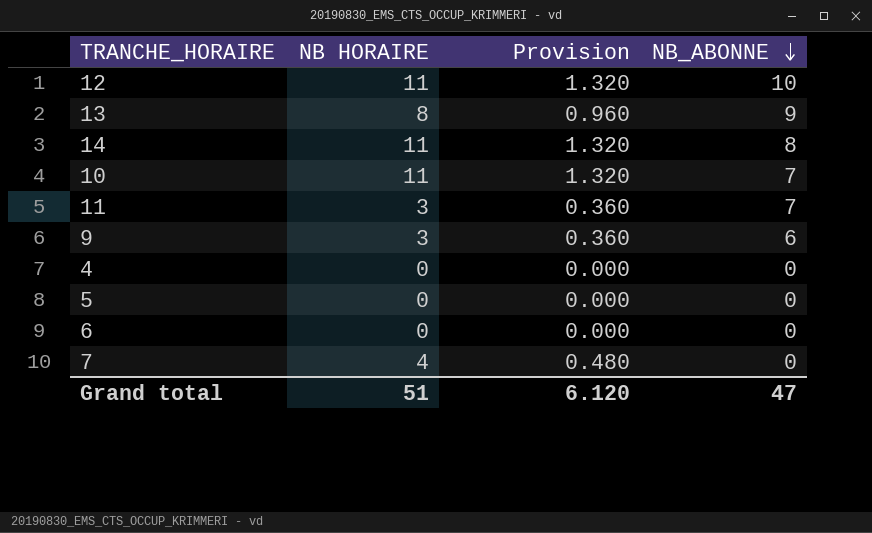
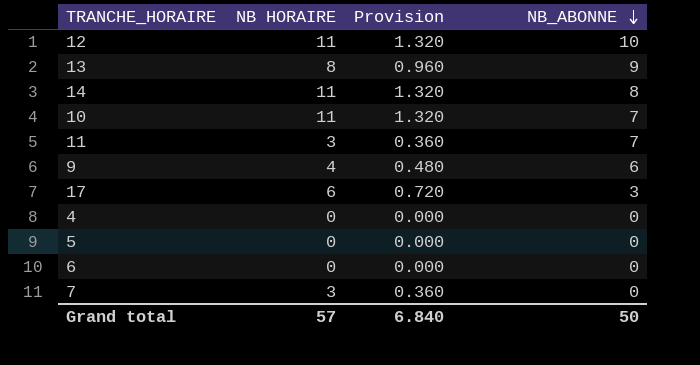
9 | NB HORAIRE: 3 -> 4
9 | Provision: 0.360 -> 0.480
row 17: none -> 6 | 0.720 | 3
7 | NB HORAIRE: 4 -> 3
7 | Provision: 0.480 -> 0.360
Grand total | NB HORAIRE: 51 -> 57
Grand total | Provision: 6.120 -> 6.840
Grand total | NB_ABONNE: 47 -> 50

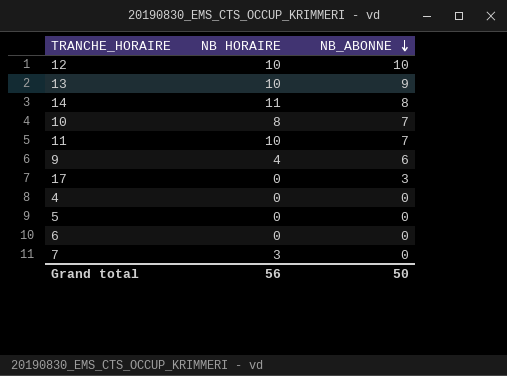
column Provision | formula: [NB HORAIRE] * 0.12 -> none
12 | NB HORAIRE: 11 -> 10
13 | NB HORAIRE: 8 -> 10
10 | NB HORAIRE: 11 -> 8
11 | NB HORAIRE: 3 -> 10
17 | NB HORAIRE: 6 -> 0
Grand total | NB HORAIRE: 57 -> 56

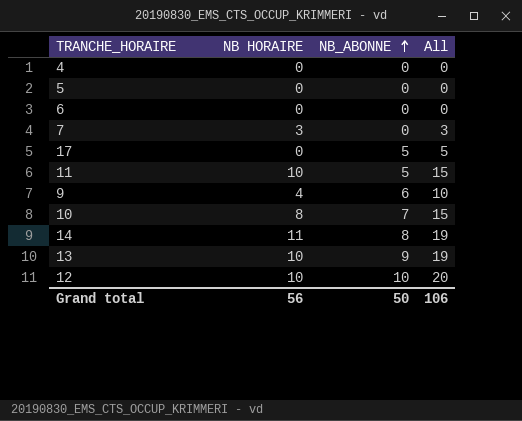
row order: NB_ABONNE descending -> NB_ABONNE ascending
column All | formula: none -> [NB HORAIRE] + [NB_ABONNE]
17 | NB_ABONNE: 3 -> 5
11 | NB_ABONNE: 7 -> 5

